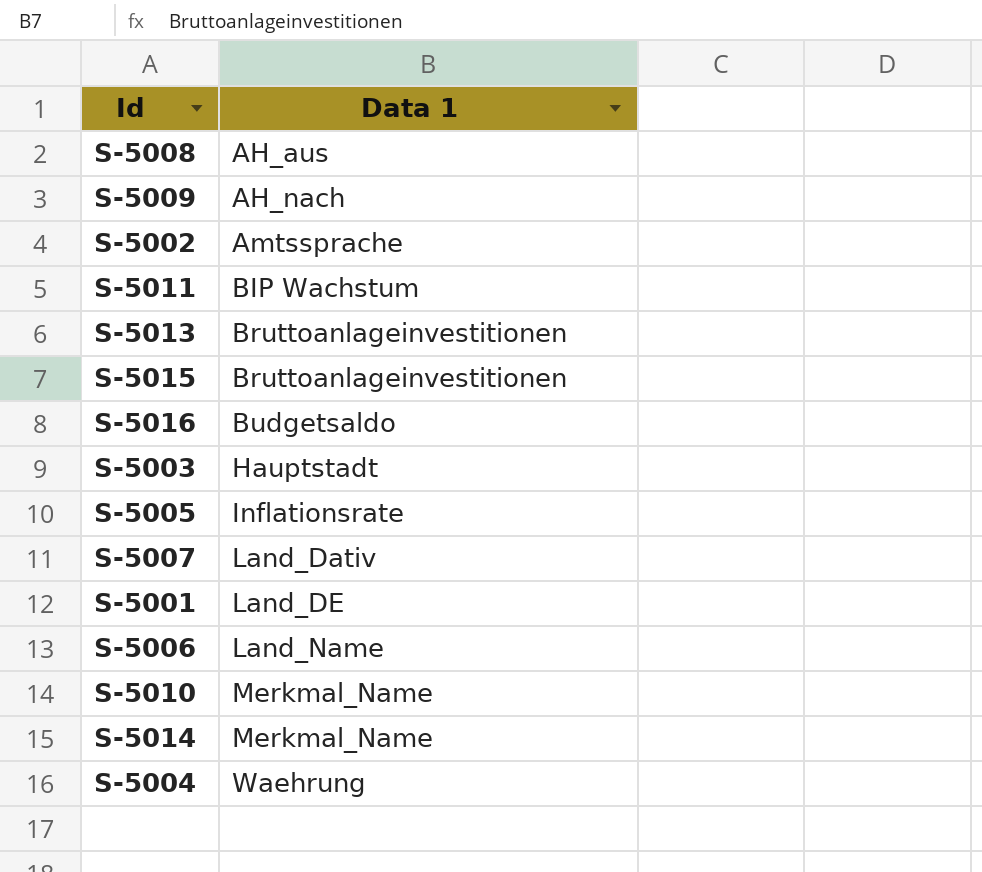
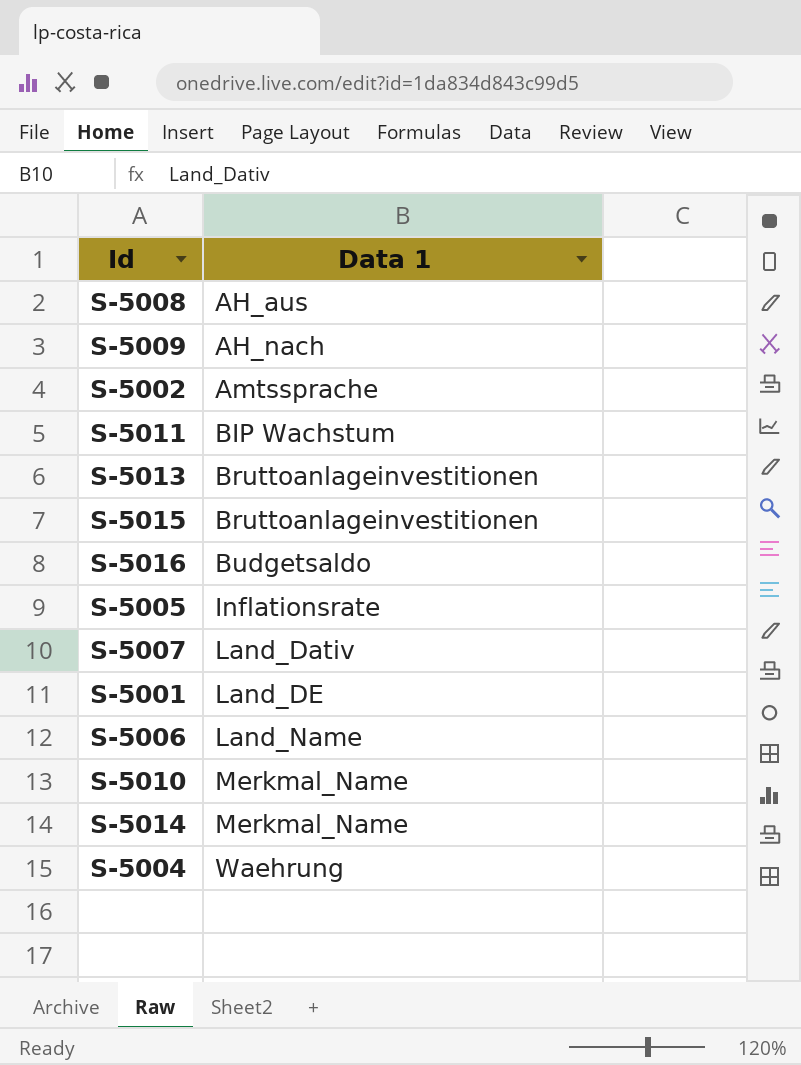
row S-5003: Hauptstadt -> none

